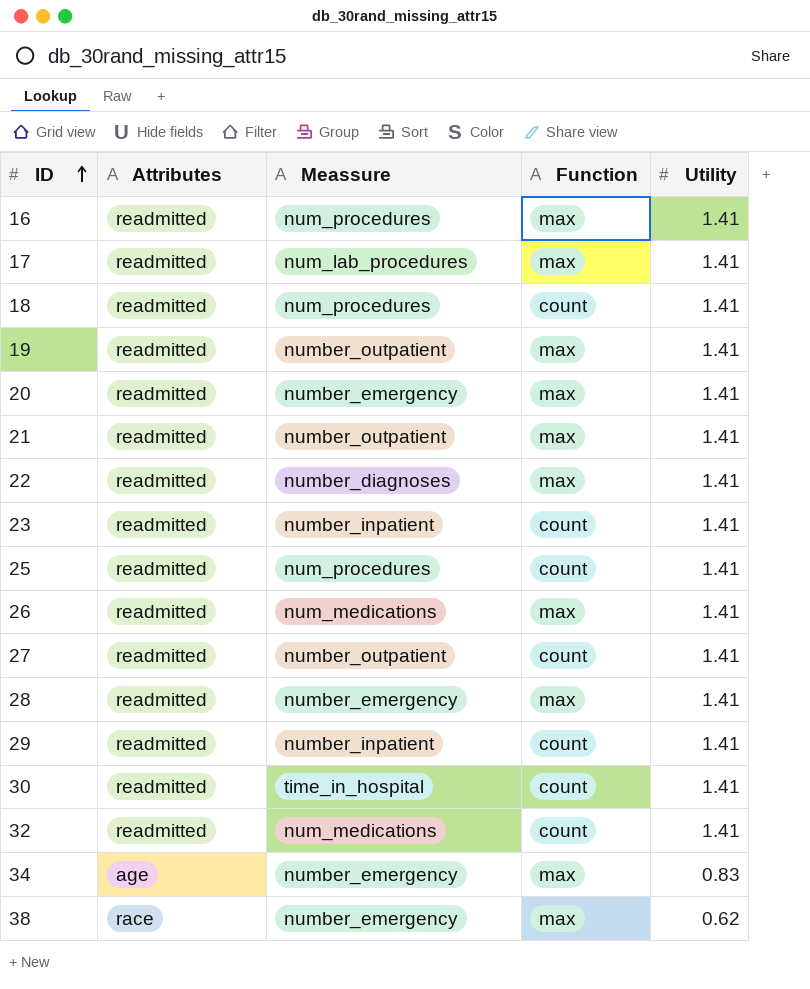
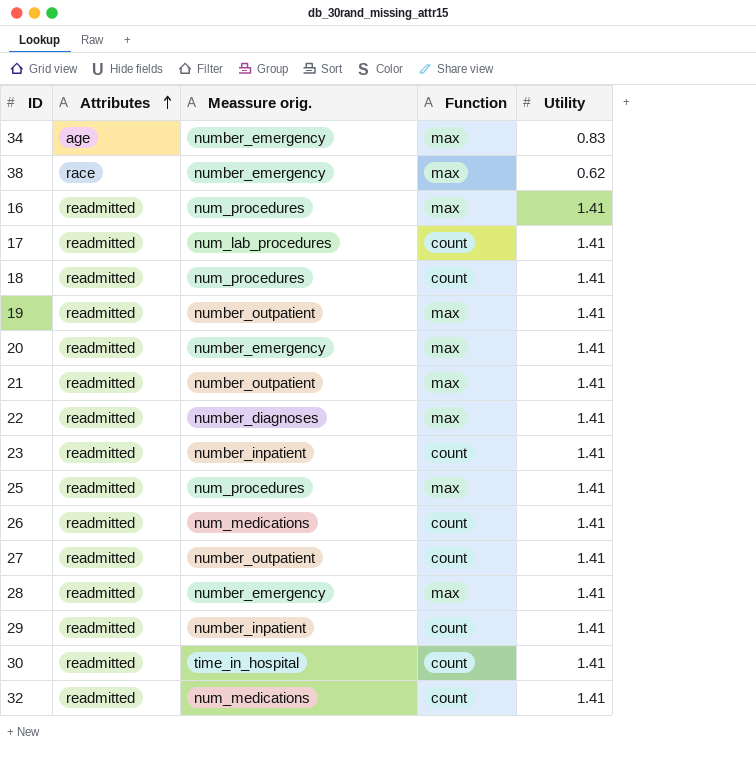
row order: ID ascending -> Attributes ascending
column name: Meassure -> Meassure orig.
17 | Function: max -> count
25 | Function: count -> max
26 | Function: max -> count

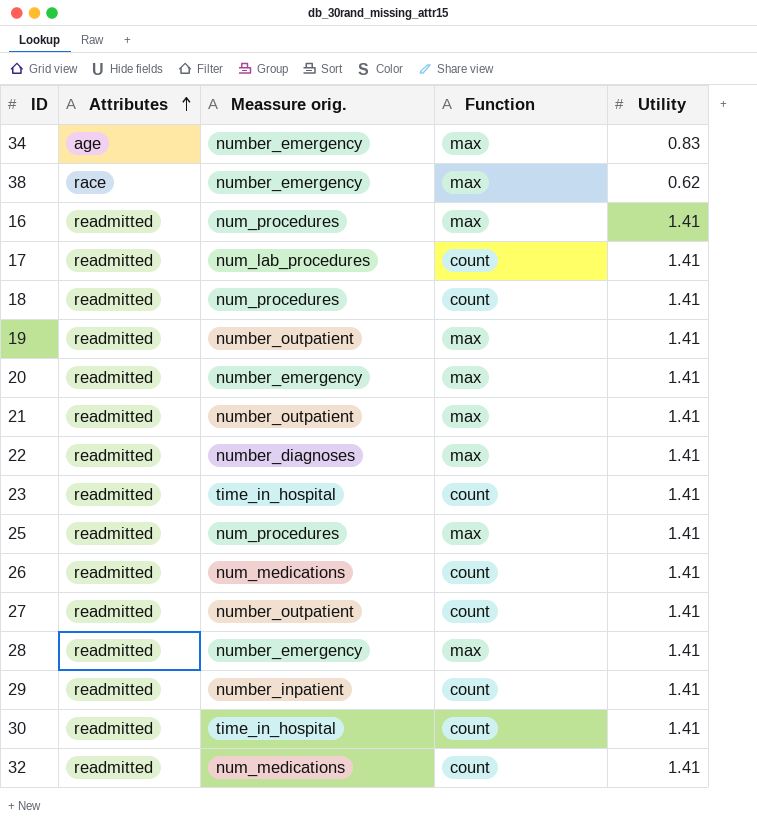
23 | Meassure orig.: number_inpatient -> time_in_hospital

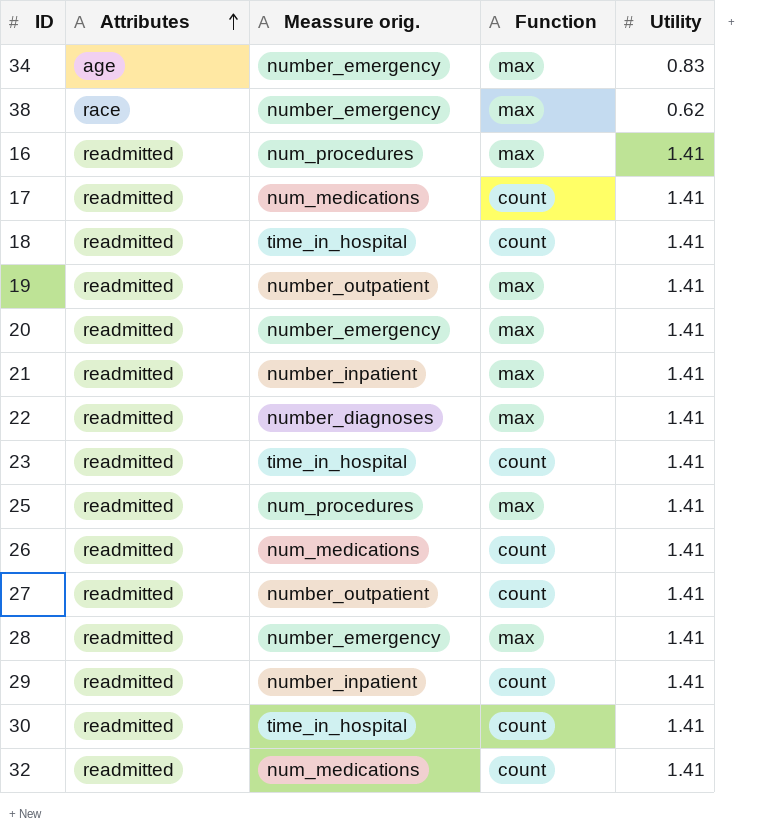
17 | Meassure orig.: num_lab_procedures -> num_medications
18 | Meassure orig.: num_procedures -> time_in_hospital
21 | Meassure orig.: number_outpatient -> number_inpatient

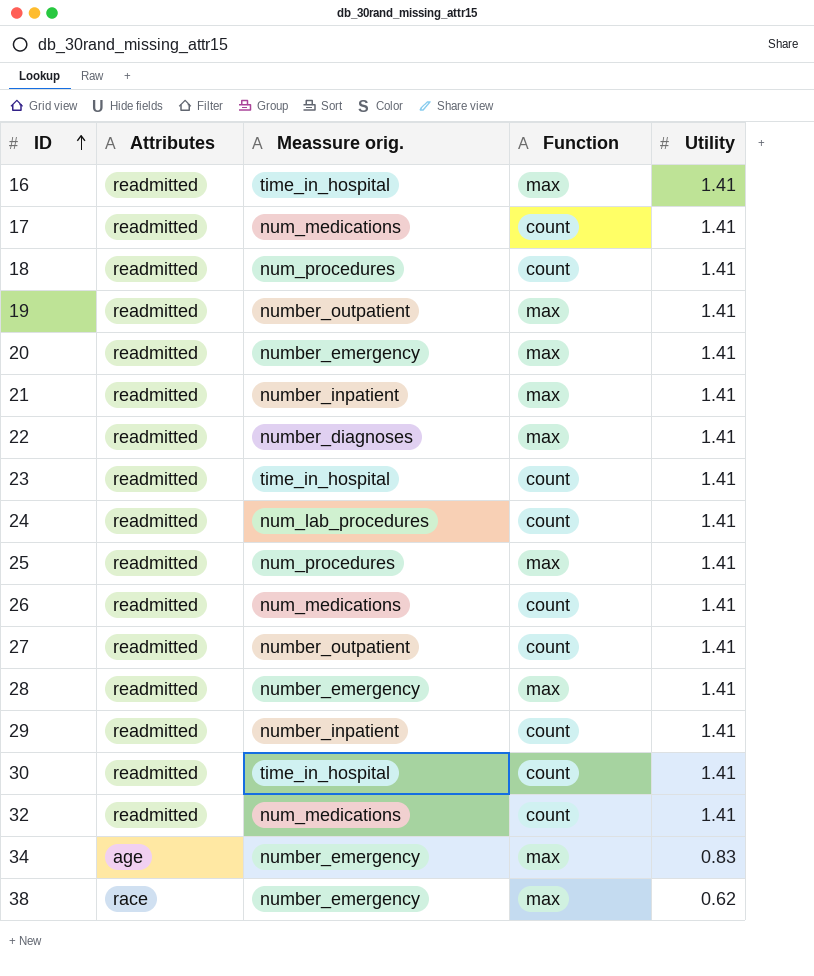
row order: Attributes ascending -> ID ascending
16 | Meassure orig.: num_procedures -> time_in_hospital
18 | Meassure orig.: time_in_hospital -> num_procedures
row 24: none -> readmitted | num_lab_procedures | count | 1.41

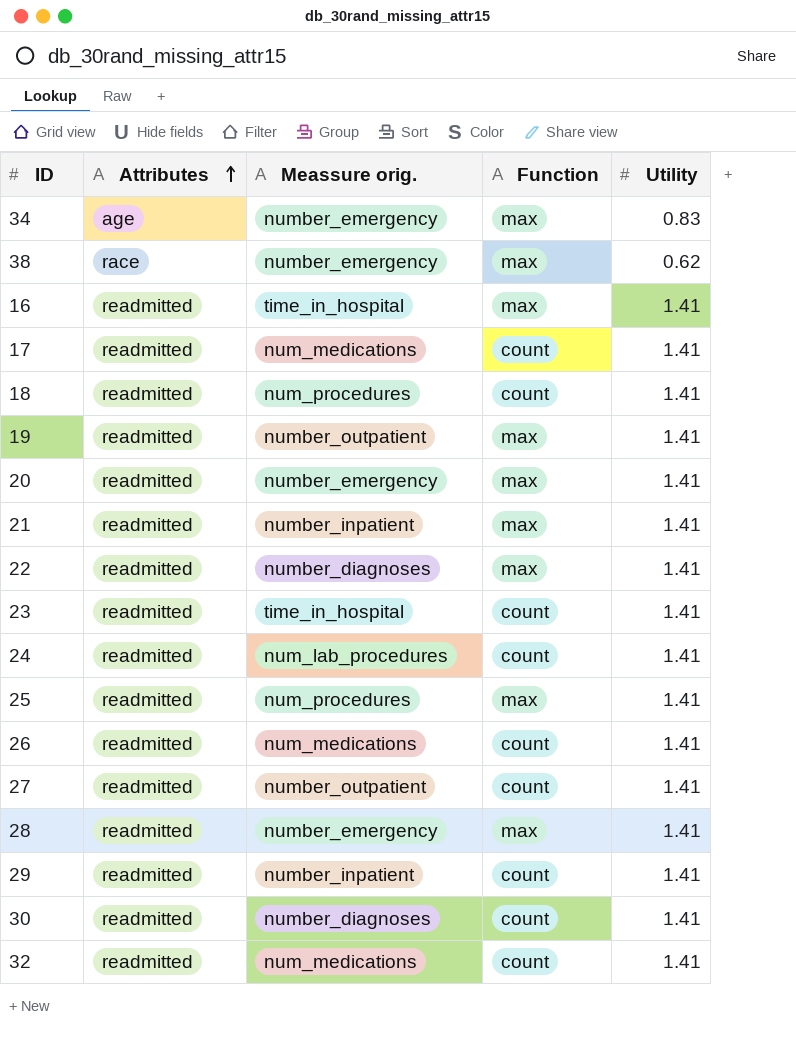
row order: ID ascending -> Attributes ascending
30 | Meassure orig.: time_in_hospital -> number_diagnoses

